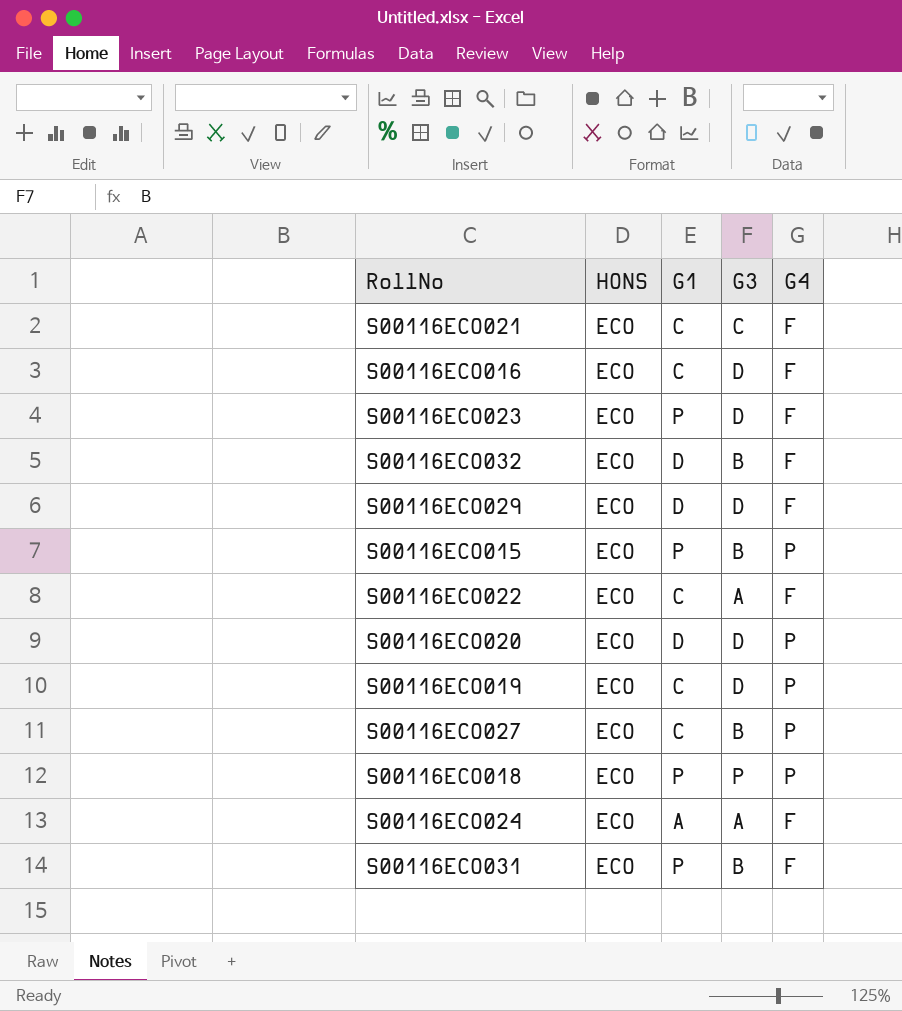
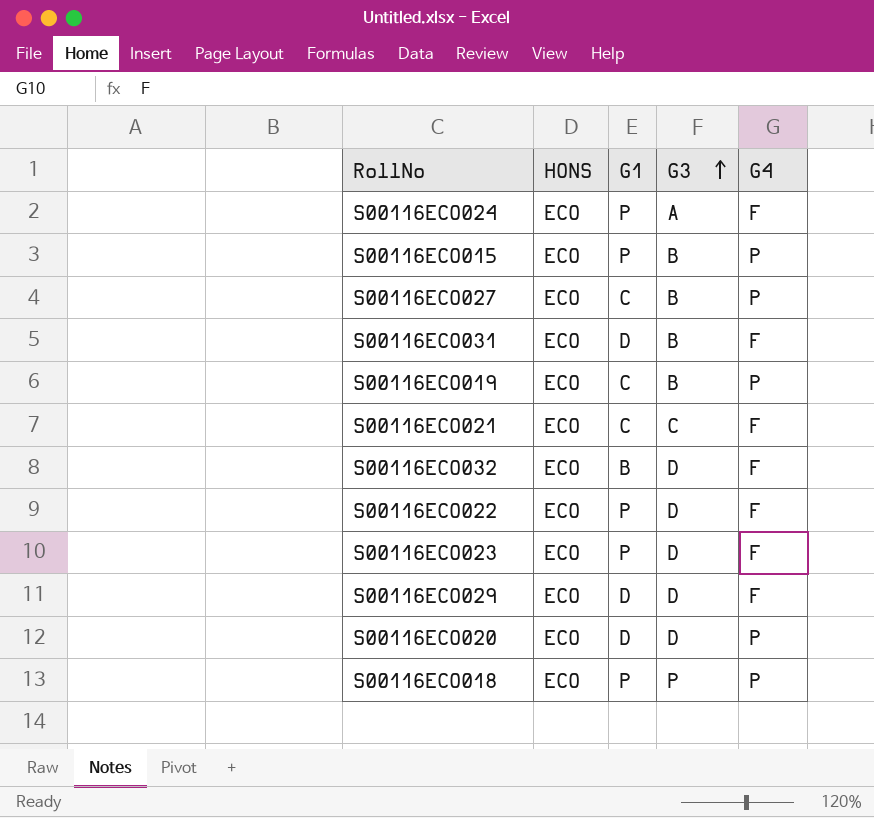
row order: none -> G3 ascending
row S00116ECO016: ECO | C | D | F -> none
S00116ECO024 | G1: A -> P
S00116ECO031 | G1: P -> D
S00116ECO019 | G3: D -> B
S00116ECO032 | G1: D -> B
S00116ECO032 | G3: B -> D
S00116ECO022 | G1: C -> P
S00116ECO022 | G3: A -> D

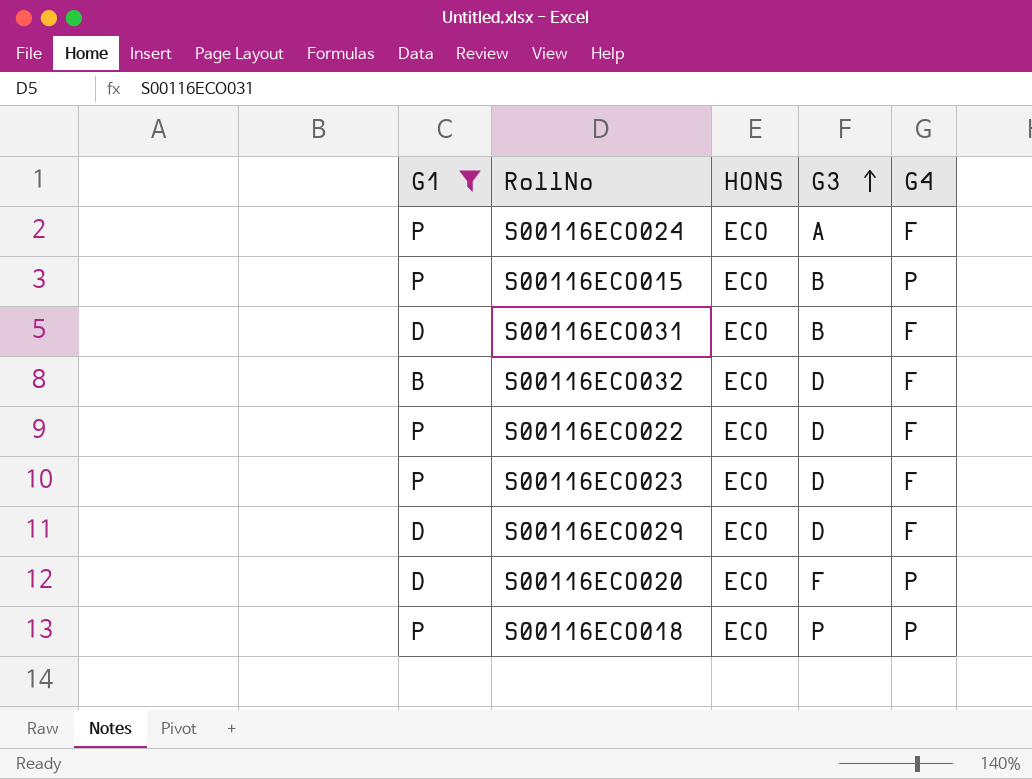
filter: none -> G1 != C
column G1 | position: 3 -> 1
S00116ECO020 | G3: D -> F

